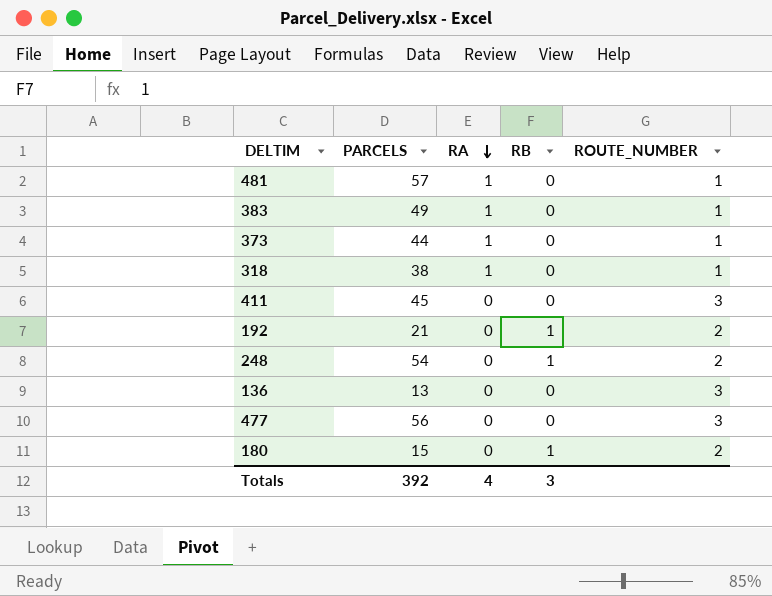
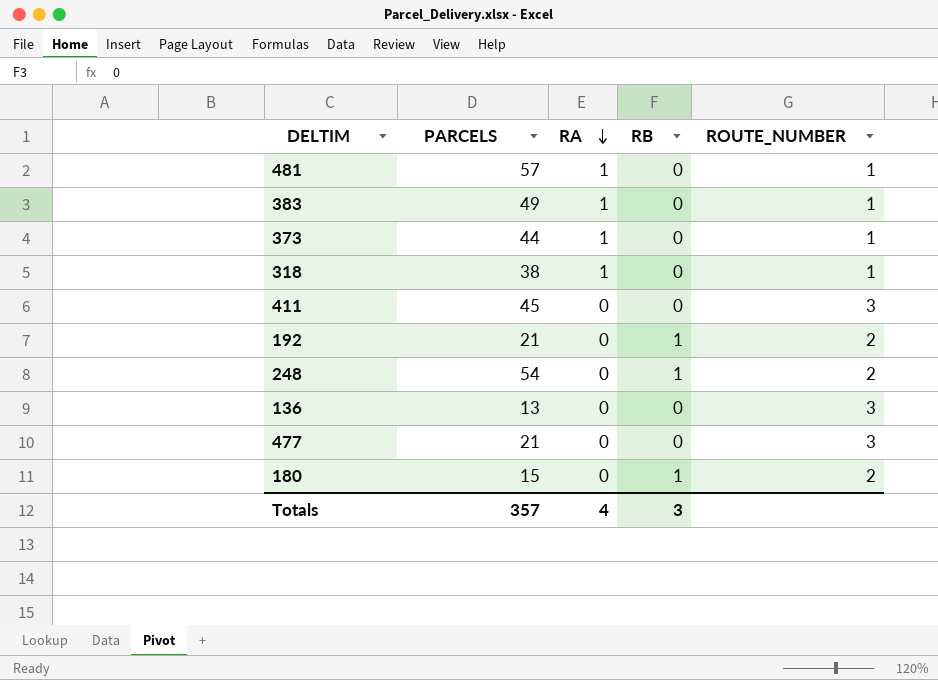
477 | PARCELS: 56 -> 21
Totals | PARCELS: 392 -> 357

